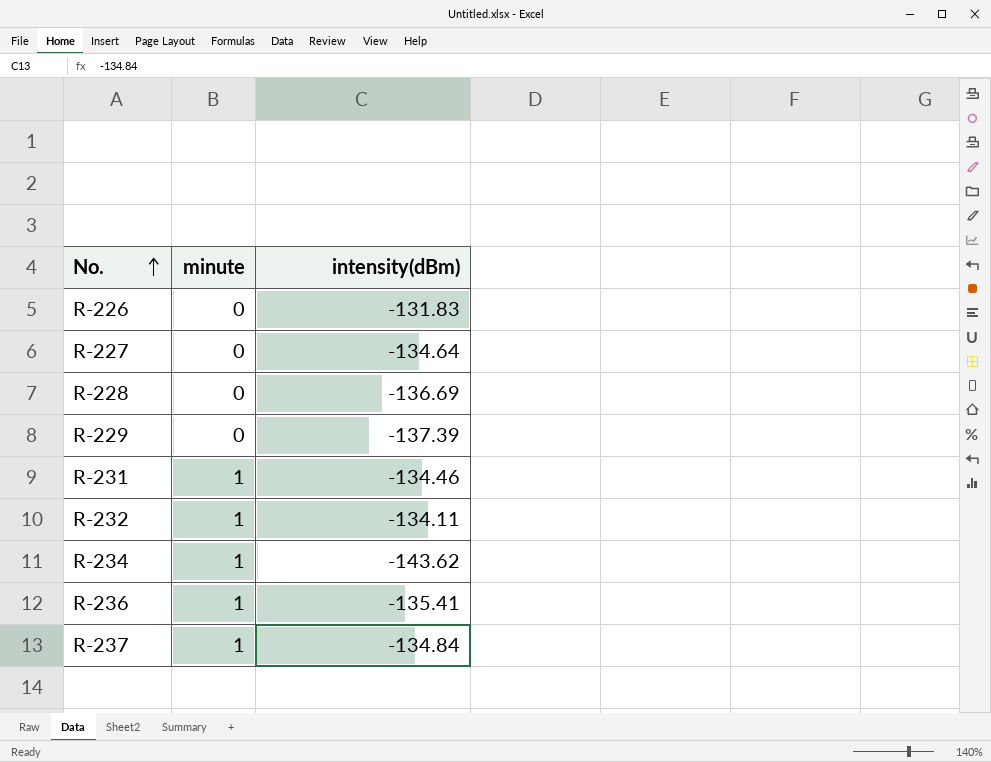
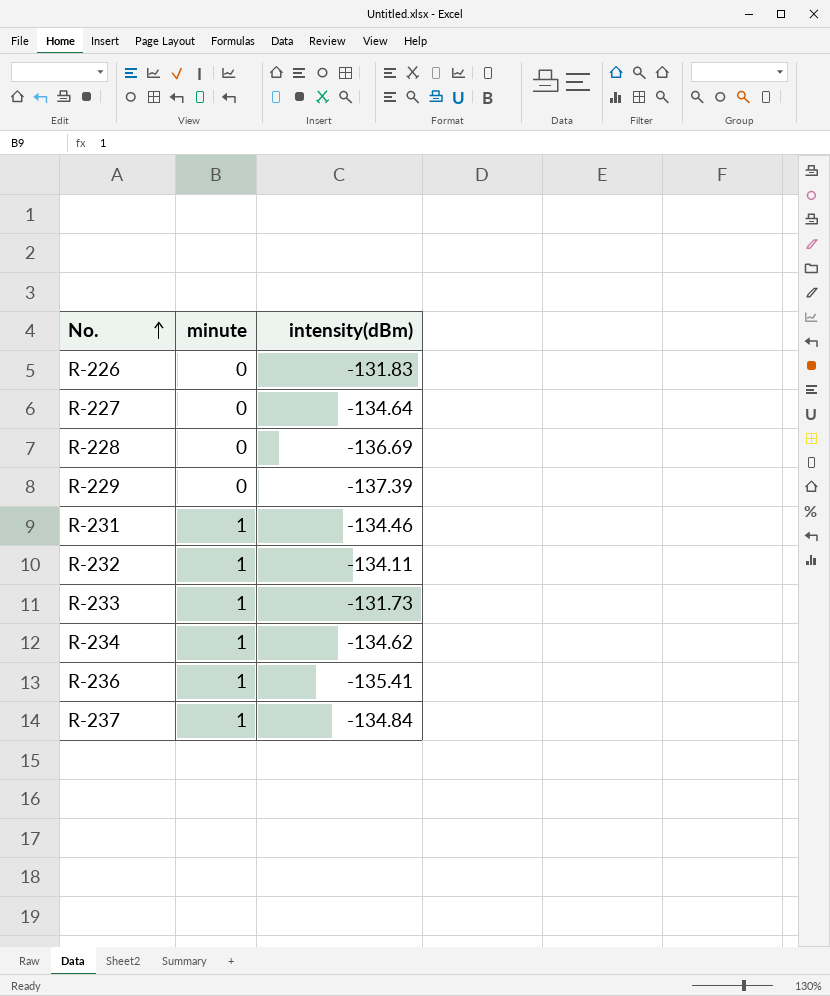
row R-233: none -> 1 | -131.73
R-234 | intensity(dBm): -143.62 -> -134.62

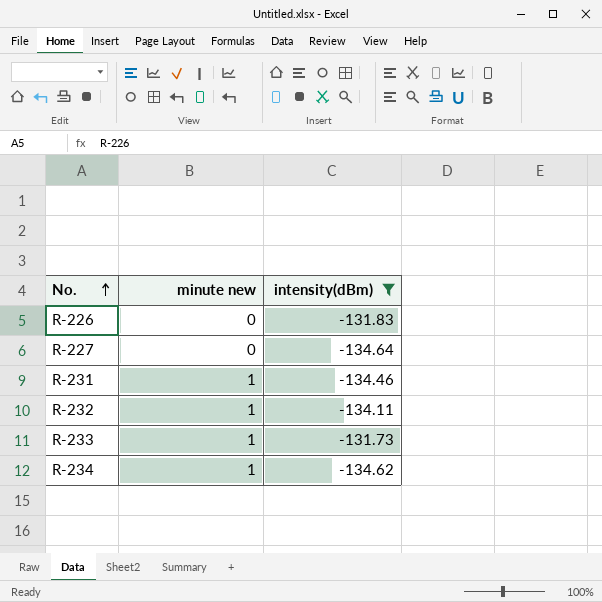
filter: none -> intensity(dBm) >= -134.64
column name: minute -> minute new

